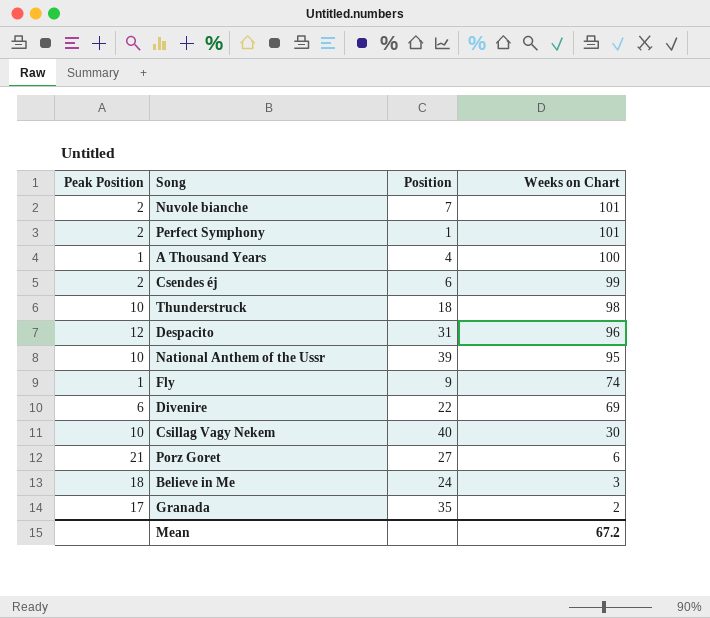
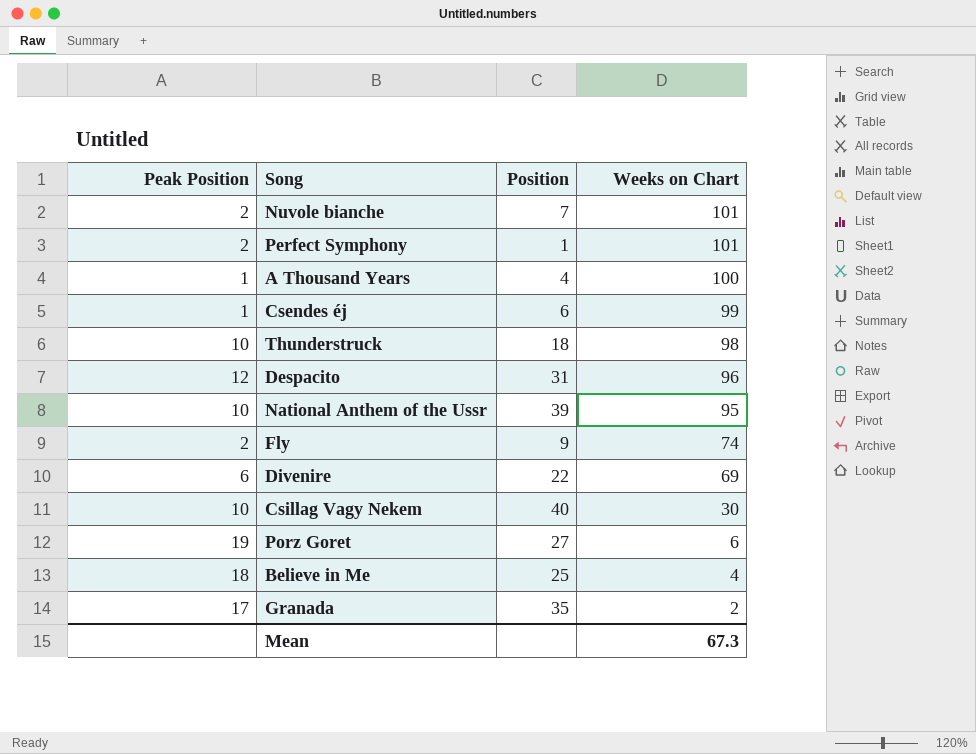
Csendes éj | Peak Position: 2 -> 1
Fly | Peak Position: 1 -> 2
Porz Goret | Peak Position: 21 -> 19
Believe in Me | Position: 24 -> 25
Believe in Me | Weeks on Chart: 3 -> 4
Mean | Weeks on Chart: 67.2 -> 67.3

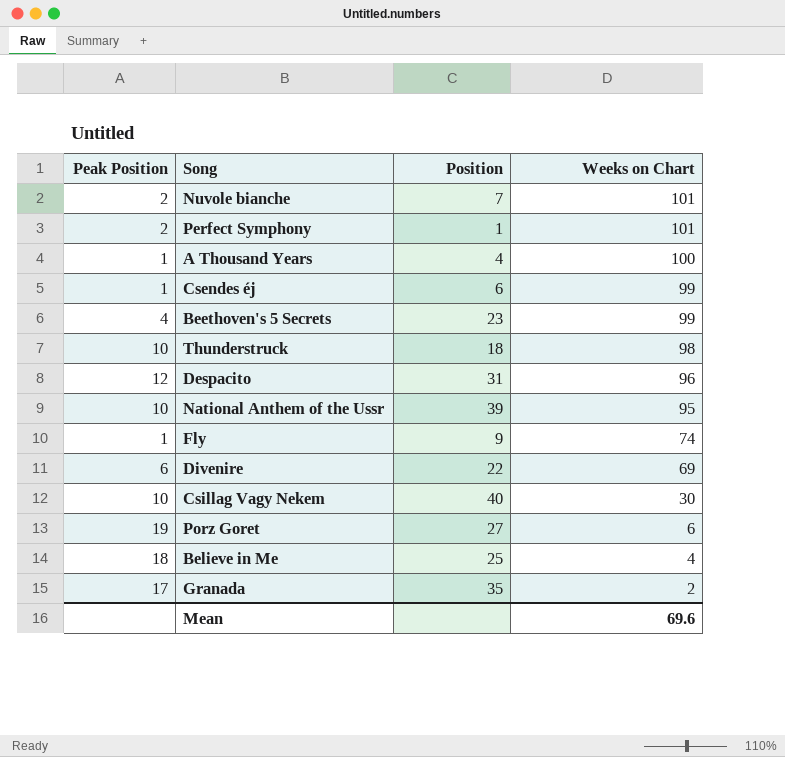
row Beethoven's 5 Secrets: none -> 4 | 23 | 99
Fly | Peak Position: 2 -> 1
Mean | Weeks on Chart: 67.3 -> 69.6

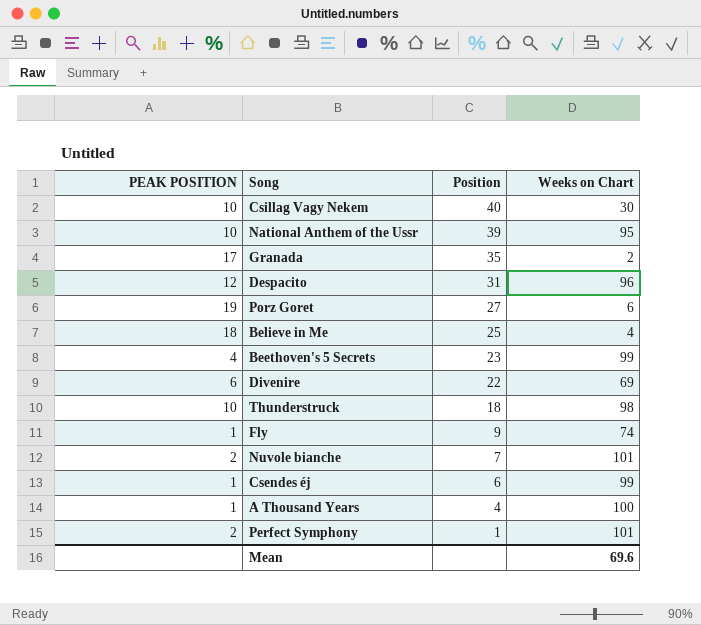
row order: Weeks on Chart descending -> Position descending
column name: Peak Position -> PEAK POSITION

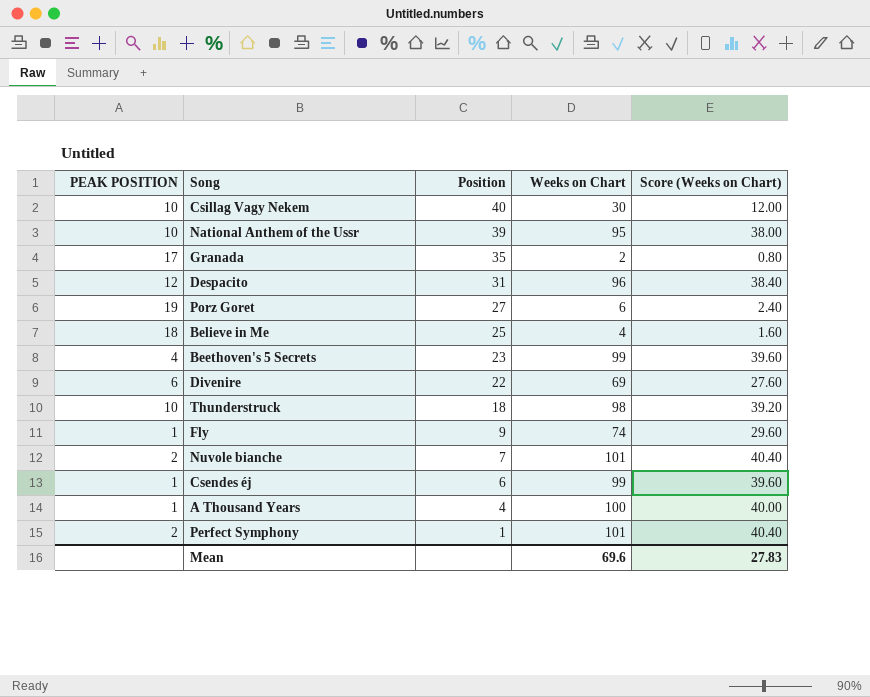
column Score (Weeks on Chart) | formula: none -> [Weeks on Chart] * 0.4

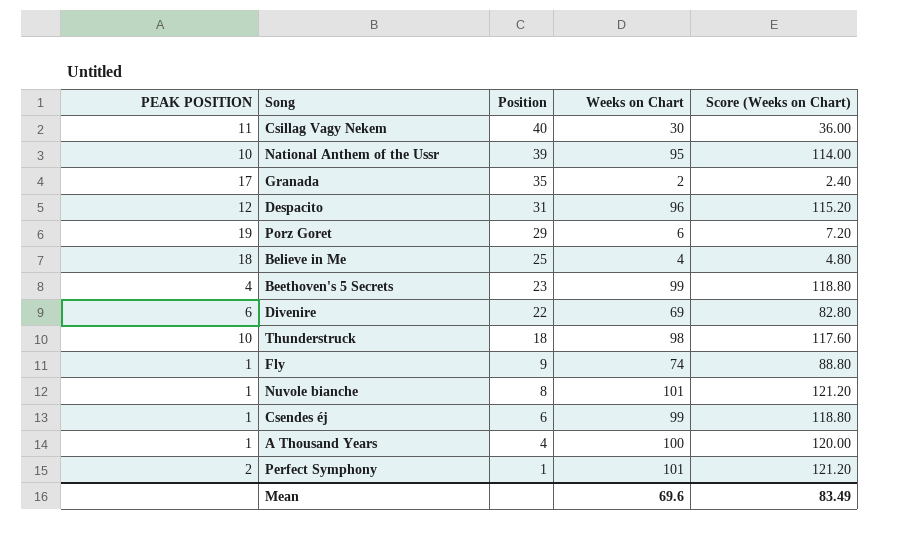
column Score (Weeks on Chart) | formula: [Weeks on Chart] * 0.4 -> [Weeks on Chart] * 1.2
Csillag Vagy Nekem | PEAK POSITION: 10 -> 11
Porz Goret | Position: 27 -> 29
Nuvole bianche | PEAK POSITION: 2 -> 1
Nuvole bianche | Position: 7 -> 8
Mean | Score (Weeks on Chart): 27.83 -> 83.49

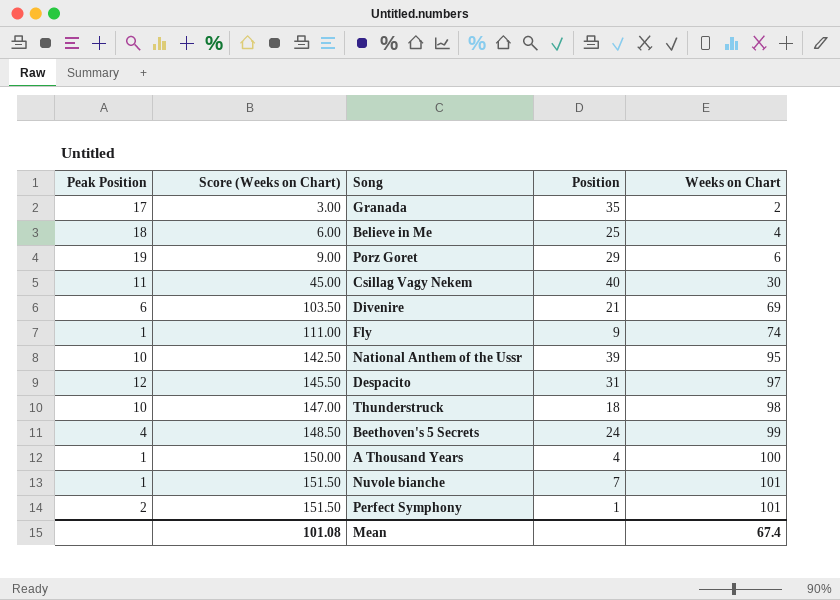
row order: Position descending -> Score (Weeks on Chart) ascending
column name: PEAK POSITION -> Peak Position
column Score (Weeks on Chart) | formula: [Weeks on Chart] * 1.2 -> [Weeks on Chart] * 1.5
column Score (Weeks on Chart) | position: 5 -> 2
row Csendes éj: 1 | 6 | 99 | 118.80 -> none
Divenire | Position: 22 -> 21
Despacito | Weeks on Chart: 96 -> 97
Beethoven's 5 Secrets | Position: 23 -> 24
Nuvole bianche | Position: 8 -> 7
Mean | Score (Weeks on Chart): 83.49 -> 101.08
Mean | Weeks on Chart: 69.6 -> 67.4

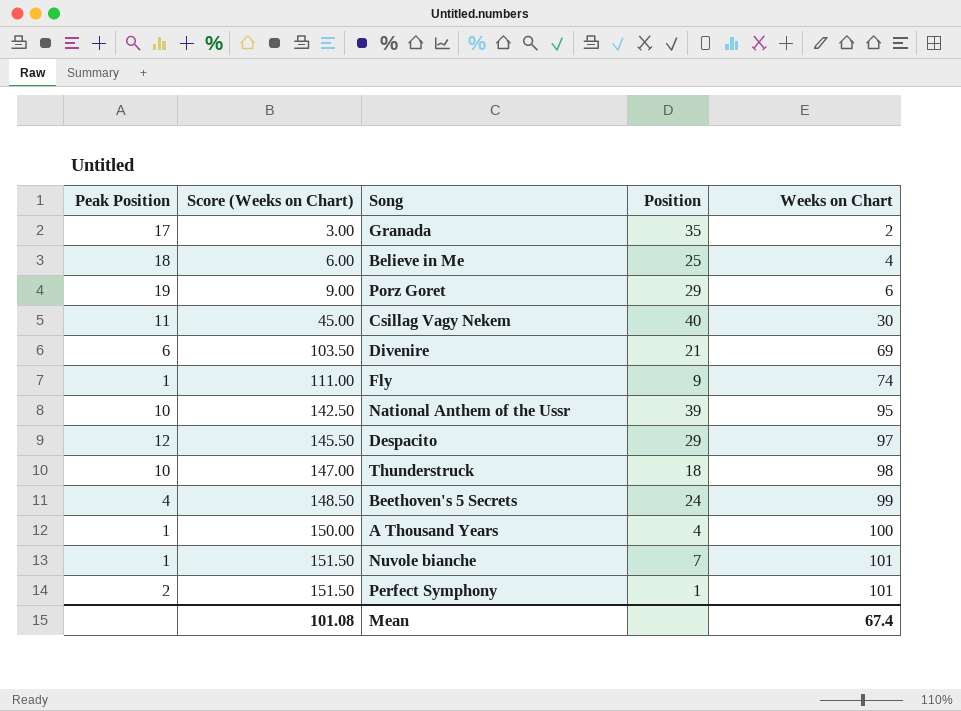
Despacito | Position: 31 -> 29

